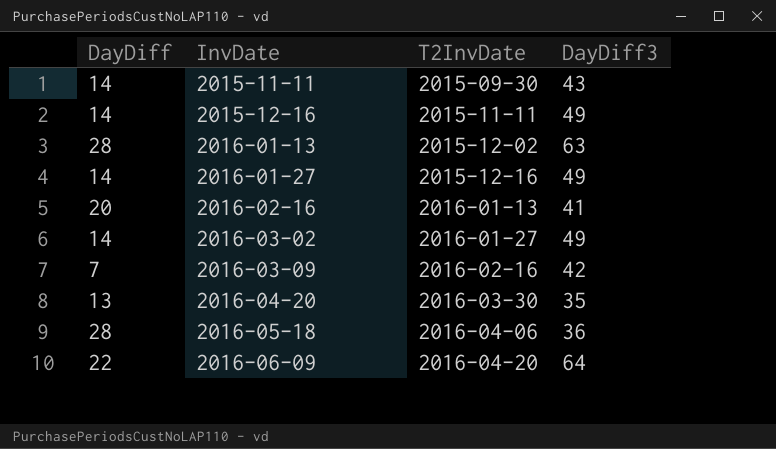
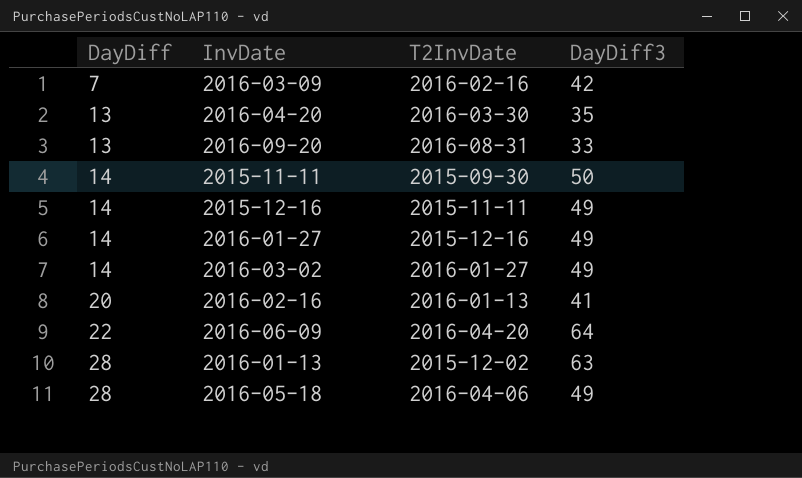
row order: InvDate ascending -> DayDiff ascending
row 2016-09-20: none -> 13 | 2016-08-31 | 33
2015-11-11 | DayDiff3: 43 -> 50
2016-05-18 | DayDiff3: 36 -> 49

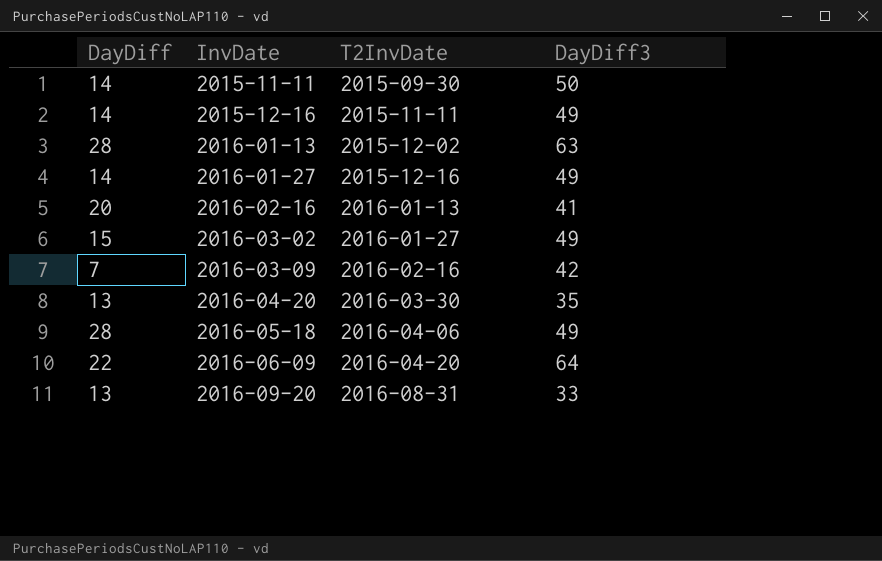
row order: DayDiff ascending -> InvDate ascending
2016-03-02 | DayDiff: 14 -> 15

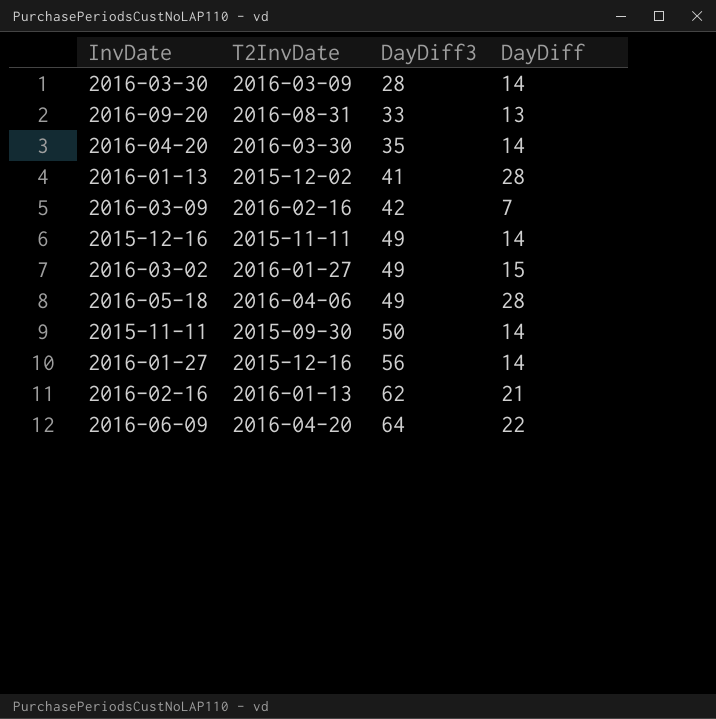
row order: InvDate ascending -> DayDiff3 ascending
column DayDiff | position: 1 -> 4
row 2016-03-30: none -> 2016-03-09 | 28 | 14
2016-04-20 | DayDiff: 13 -> 14
2016-01-13 | DayDiff3: 63 -> 41
2016-01-27 | DayDiff3: 49 -> 56
2016-02-16 | DayDiff3: 41 -> 62
2016-02-16 | DayDiff: 20 -> 21

